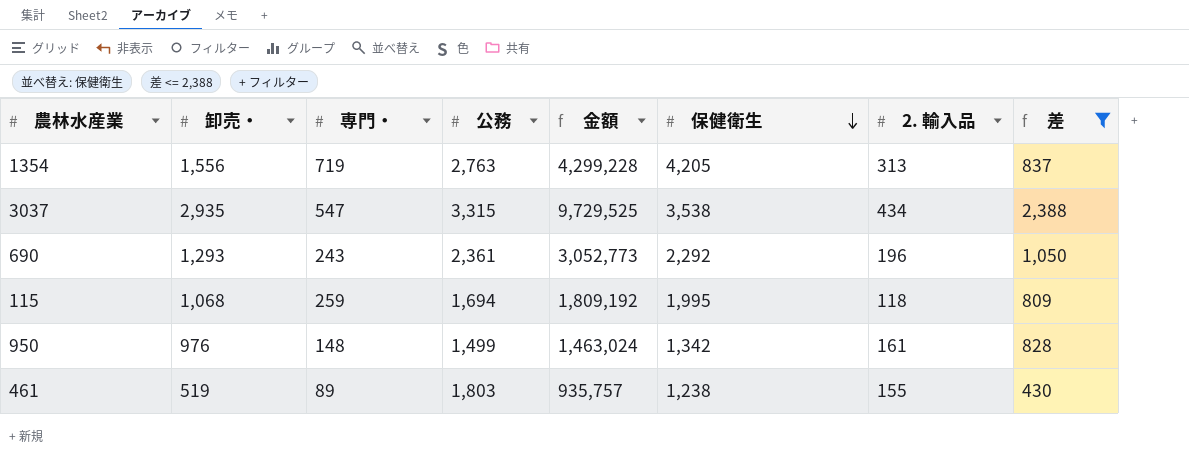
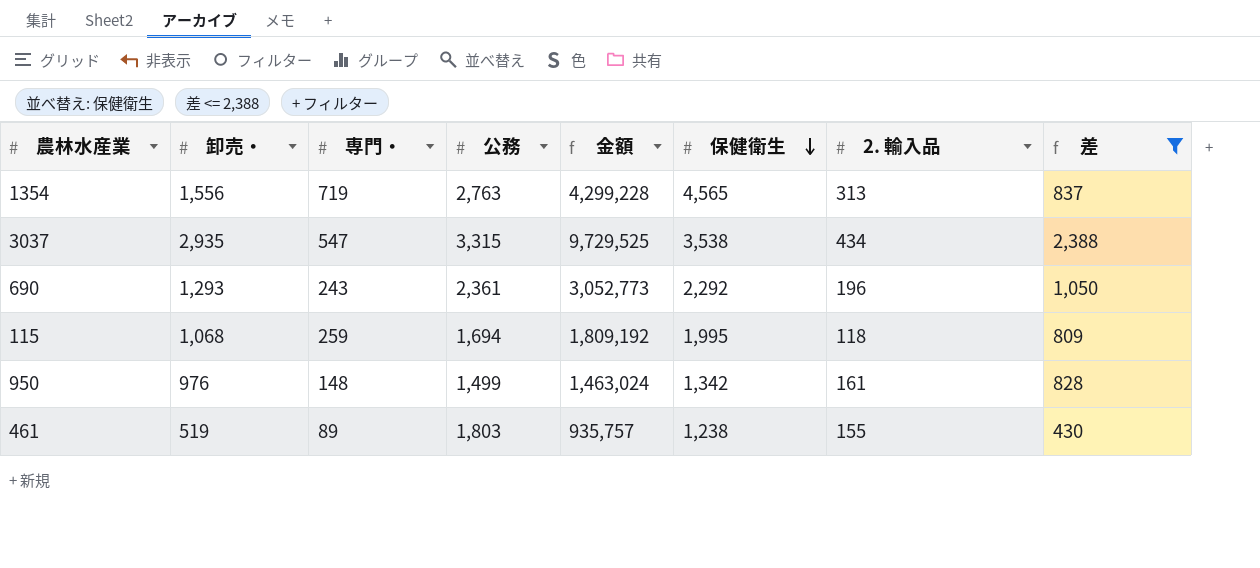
1354 | 保健衛生: 4,205 -> 4,565

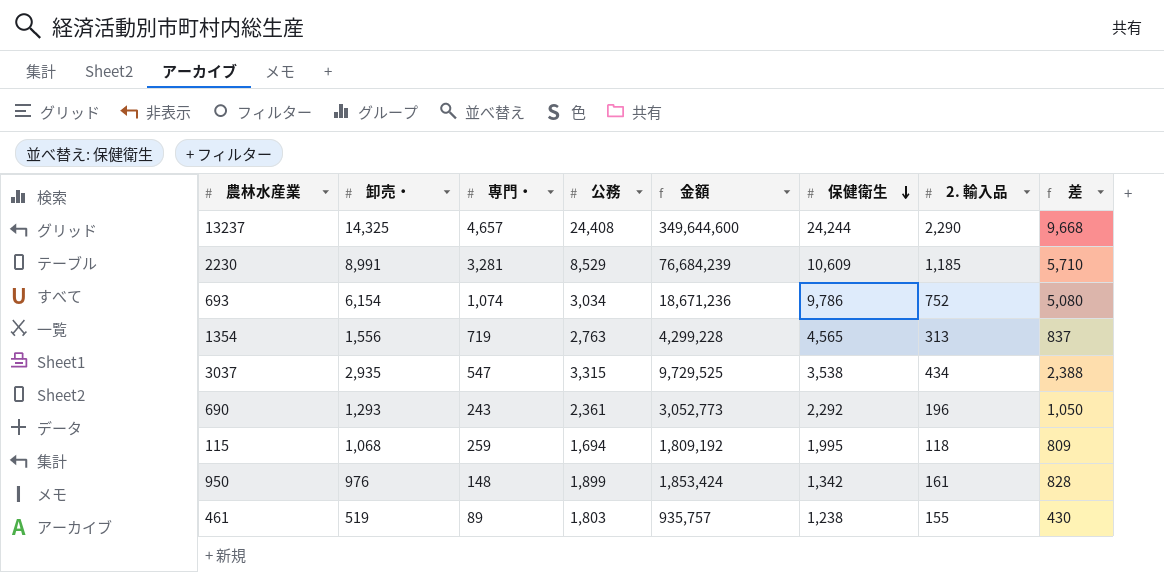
filter: 差 <= 2,388 -> none
950 | 公務: 1,499 -> 1,899
950 | 金額: 1,463,024 -> 1,853,424

